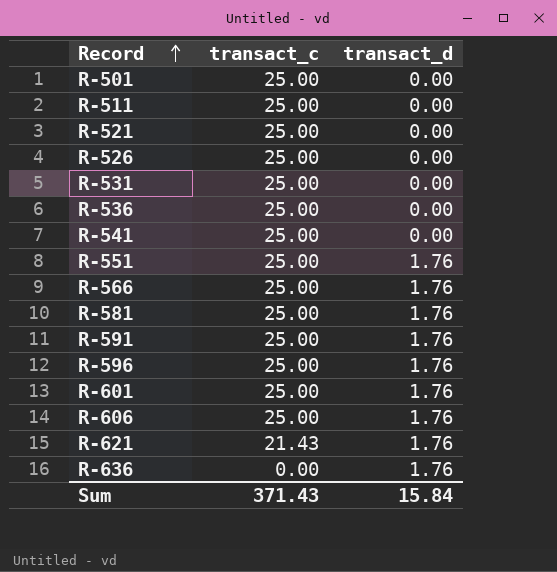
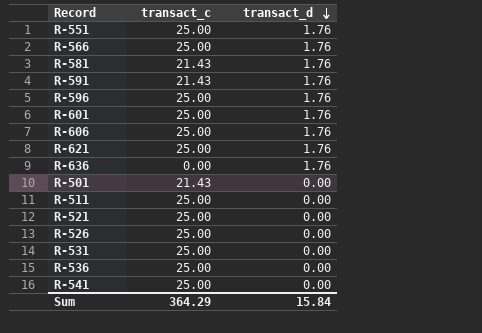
row order: Record ascending -> transact_d descending
R-581 | transact_c: 25.00 -> 21.43
R-591 | transact_c: 25.00 -> 21.43
R-621 | transact_c: 21.43 -> 25.00
R-501 | transact_c: 25.00 -> 21.43
Sum | transact_c: 371.43 -> 364.29

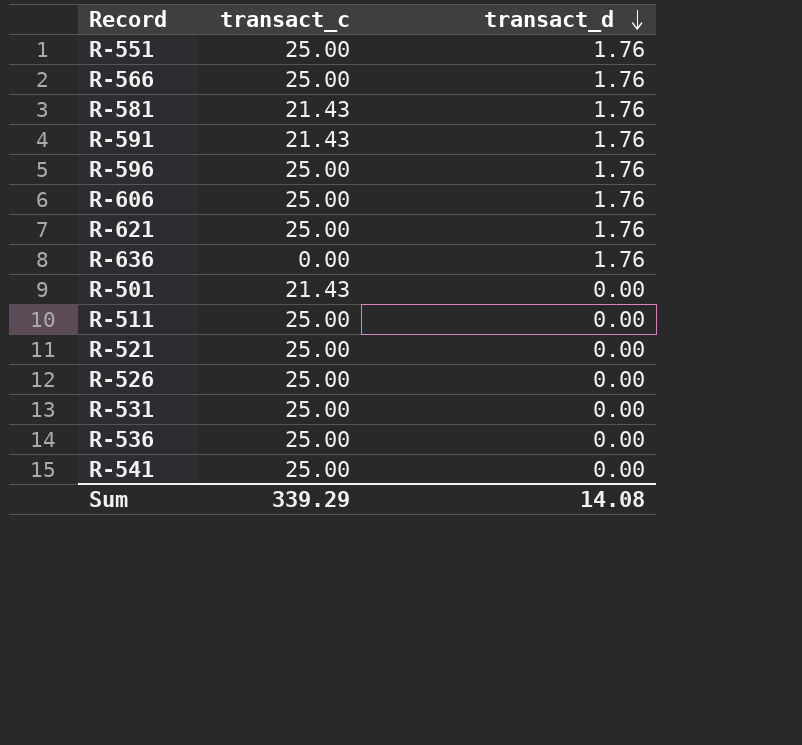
row R-601: 25.00 | 1.76 -> none
Sum | transact_c: 364.29 -> 339.29
Sum | transact_d: 15.84 -> 14.08

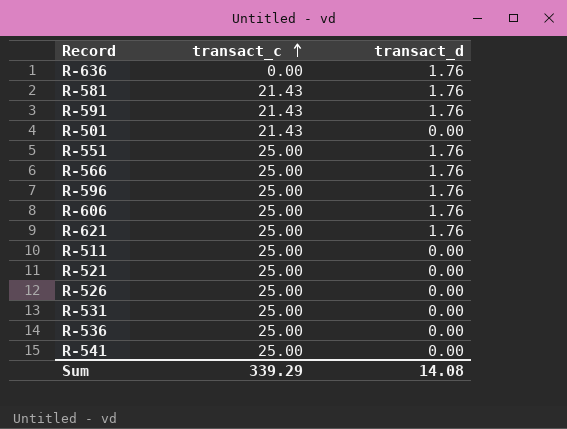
row order: transact_d descending -> transact_c ascending

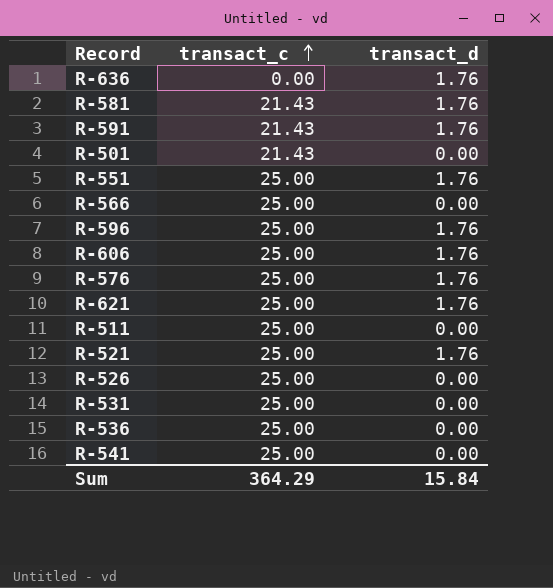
R-566 | transact_d: 1.76 -> 0.00
row R-576: none -> 25.00 | 1.76
R-521 | transact_d: 0.00 -> 1.76
Sum | transact_c: 339.29 -> 364.29
Sum | transact_d: 14.08 -> 15.84

